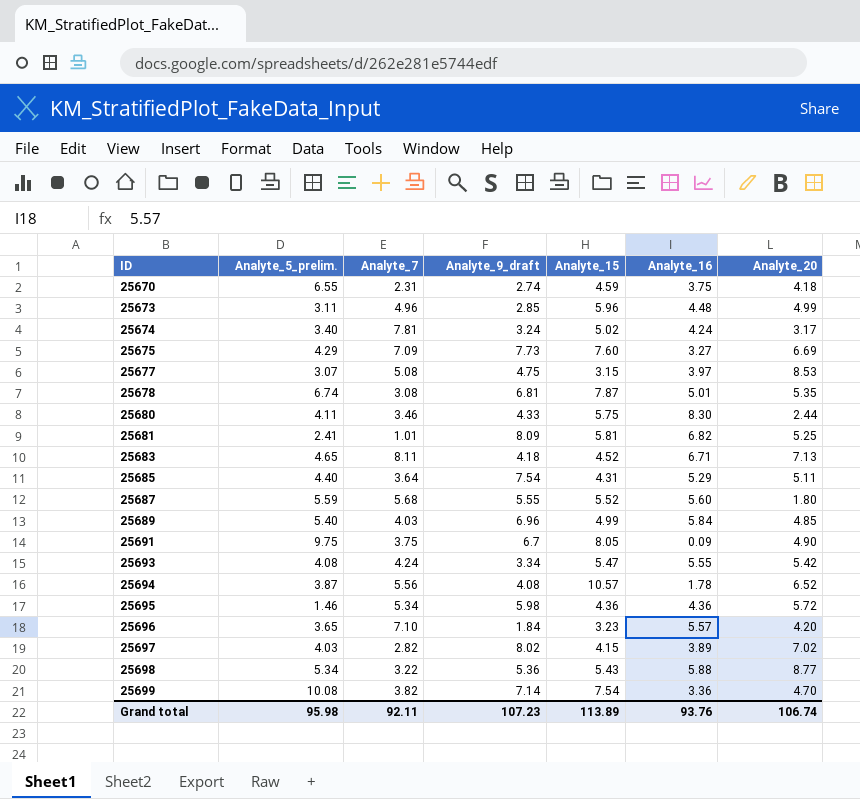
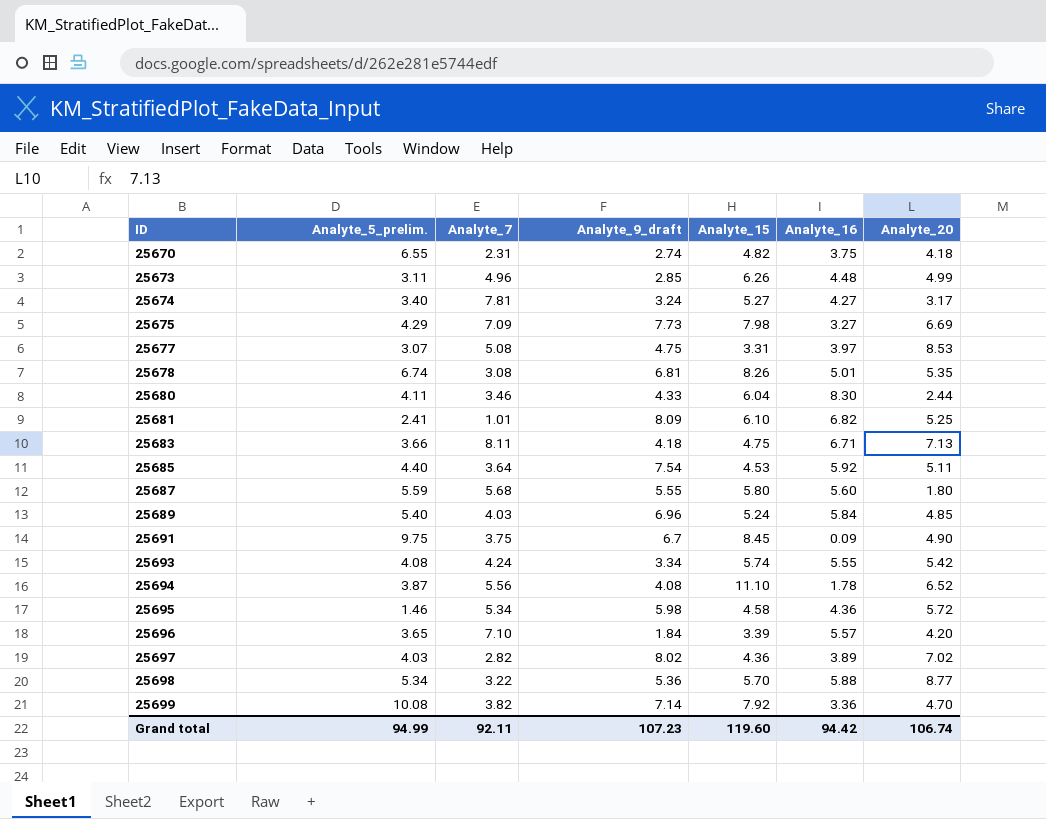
25670 | Analyte_15: 4.59 -> 4.82
25673 | Analyte_15: 5.96 -> 6.26
25674 | Analyte_15: 5.02 -> 5.27
25674 | Analyte_16: 4.24 -> 4.27
25675 | Analyte_15: 7.60 -> 7.98
25677 | Analyte_15: 3.15 -> 3.31
25678 | Analyte_15: 7.87 -> 8.26
25680 | Analyte_15: 5.75 -> 6.04
25681 | Analyte_15: 5.81 -> 6.10
25683 | Analyte_5_prelim.: 4.65 -> 3.66
25683 | Analyte_15: 4.52 -> 4.75
25685 | Analyte_15: 4.31 -> 4.53
25685 | Analyte_16: 5.29 -> 5.92
25687 | Analyte_15: 5.52 -> 5.80
25689 | Analyte_15: 4.99 -> 5.24
25691 | Analyte_15: 8.05 -> 8.45
25693 | Analyte_15: 5.47 -> 5.74
25694 | Analyte_15: 10.57 -> 11.10
25695 | Analyte_15: 4.36 -> 4.58
25696 | Analyte_15: 3.23 -> 3.39
25697 | Analyte_15: 4.15 -> 4.36
25698 | Analyte_15: 5.43 -> 5.70
25699 | Analyte_15: 7.54 -> 7.92
Grand total | Analyte_5_prelim.: 95.98 -> 94.99
Grand total | Analyte_15: 113.89 -> 119.60
Grand total | Analyte_16: 93.76 -> 94.42

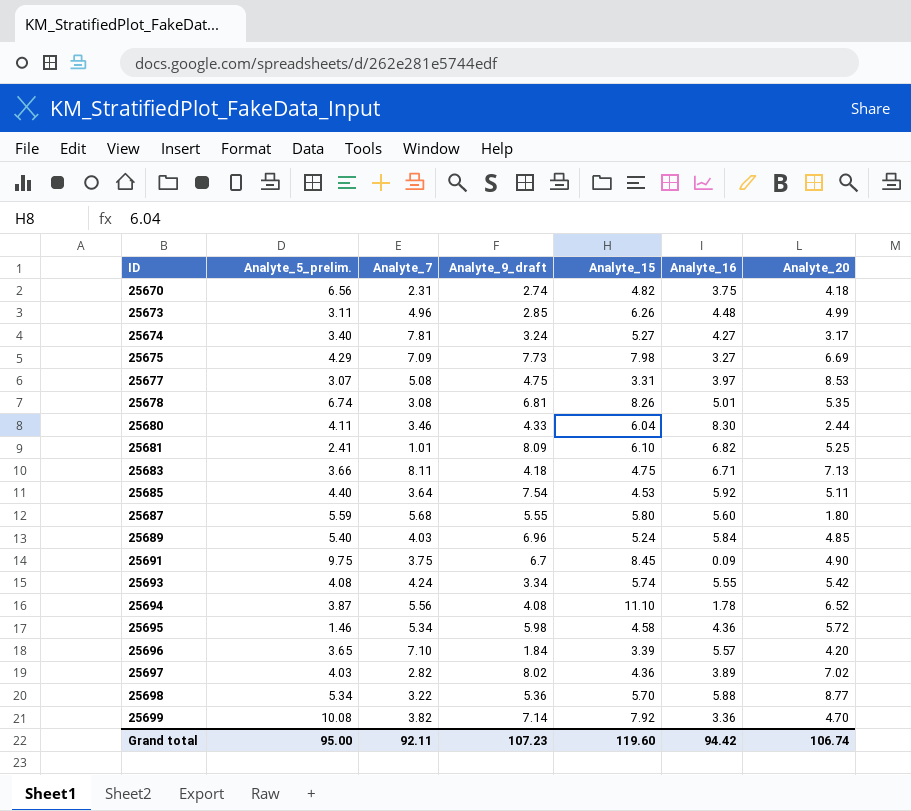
25670 | Analyte_5_prelim.: 6.55 -> 6.56
Grand total | Analyte_5_prelim.: 94.99 -> 95.00

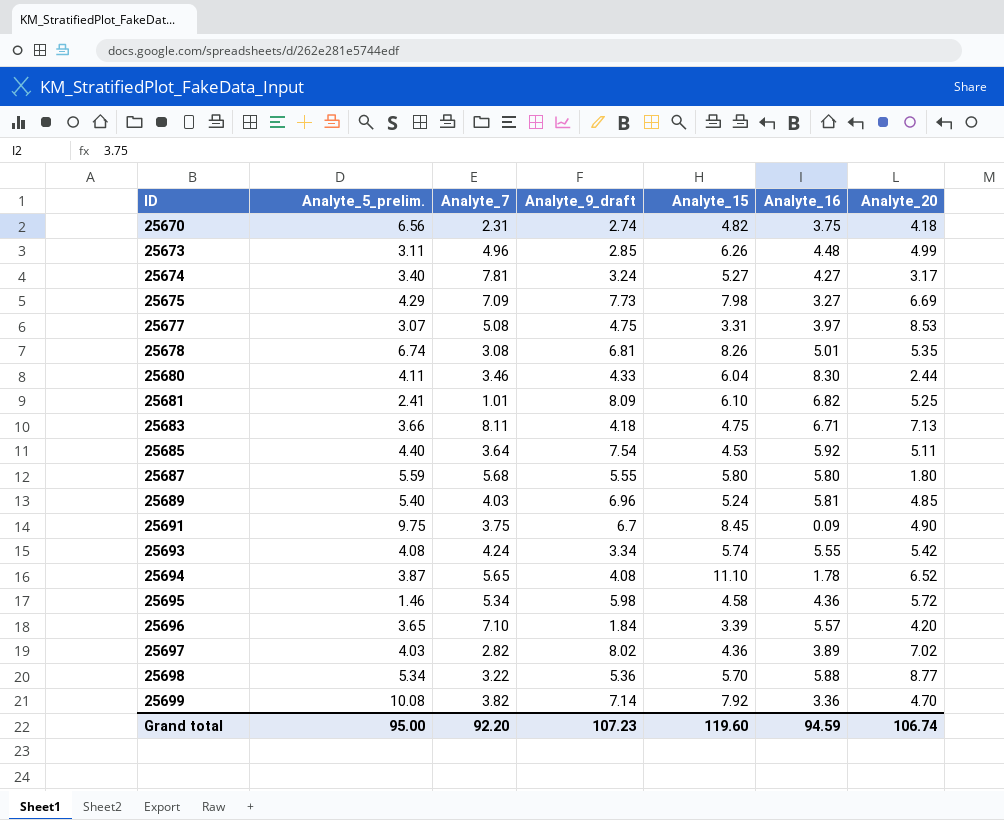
25687 | Analyte_16: 5.60 -> 5.80
25689 | Analyte_16: 5.84 -> 5.81
25694 | Analyte_7: 5.56 -> 5.65
Grand total | Analyte_7: 92.11 -> 92.20
Grand total | Analyte_16: 94.42 -> 94.59

